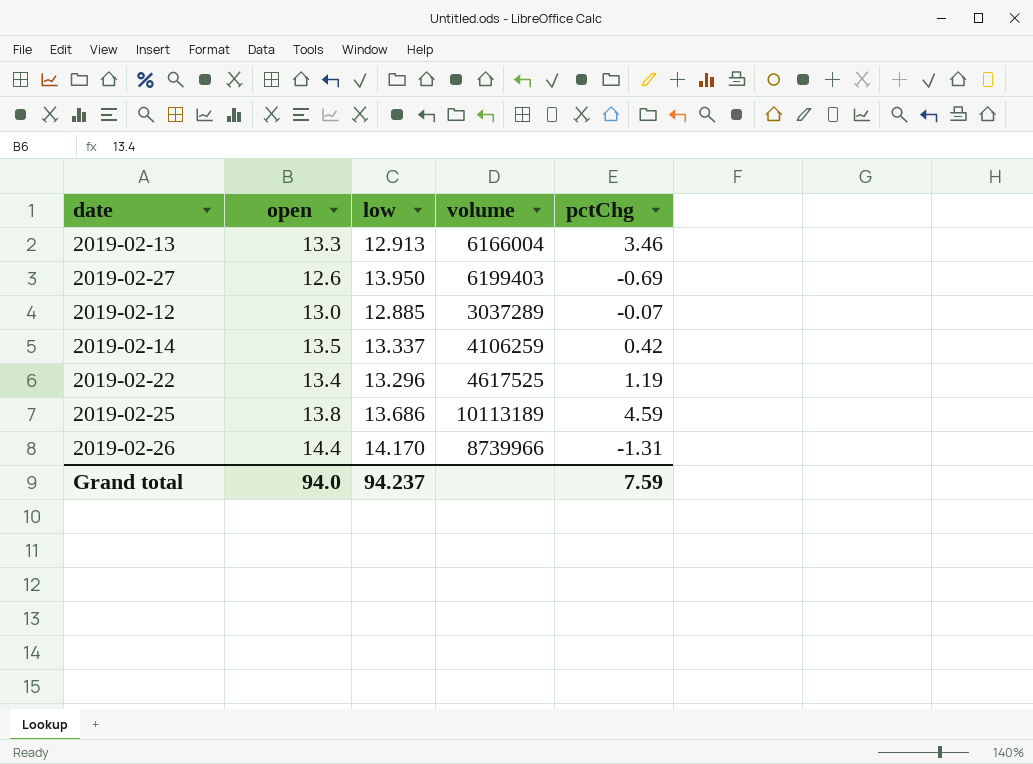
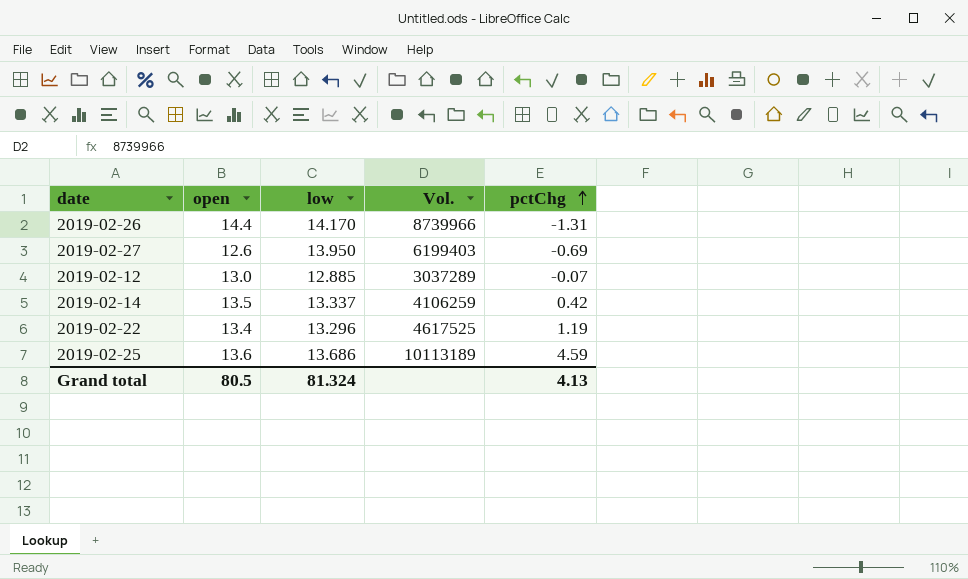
row order: none -> pctChg ascending
column name: volume -> Vol.
row 2019-02-13: 13.3 | 12.913 | 6166004 | 3.46 -> none
2019-02-25 | open: 13.8 -> 13.6
Grand total | open: 94.0 -> 80.5
Grand total | low: 94.237 -> 81.324
Grand total | pctChg: 7.59 -> 4.13

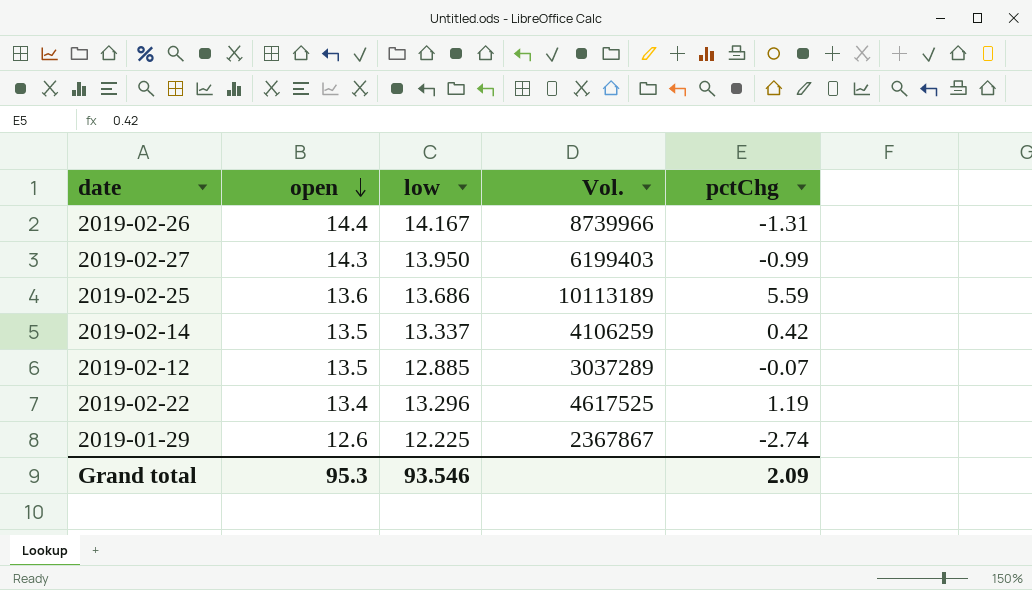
row order: pctChg ascending -> open descending
2019-02-26 | low: 14.170 -> 14.167
2019-02-27 | open: 12.6 -> 14.3
2019-02-27 | pctChg: -0.69 -> -0.99
2019-02-25 | pctChg: 4.59 -> 5.59
2019-02-12 | open: 13.0 -> 13.5
row 2019-01-29: none -> 12.6 | 12.225 | 2367867 | -2.74
Grand total | open: 80.5 -> 95.3
Grand total | low: 81.324 -> 93.546
Grand total | pctChg: 4.13 -> 2.09

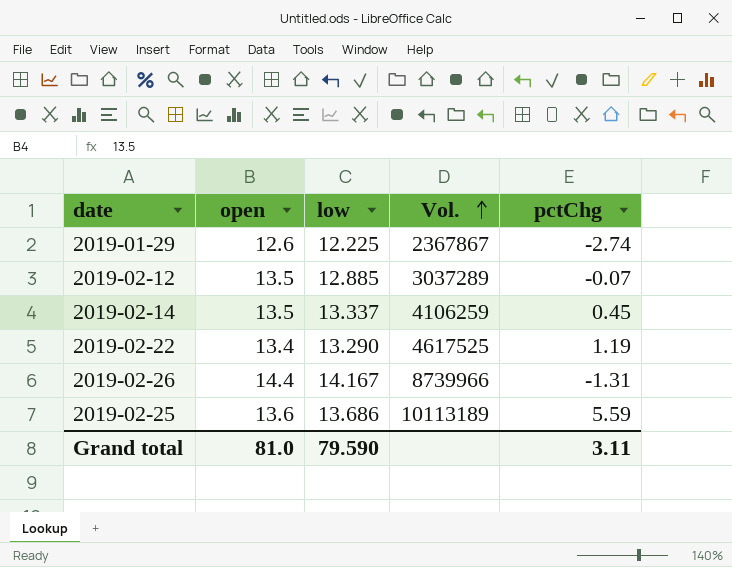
row order: open descending -> Vol. ascending
row 2019-02-27: 14.3 | 13.950 | 6199403 | -0.99 -> none
2019-02-14 | pctChg: 0.42 -> 0.45
2019-02-22 | low: 13.296 -> 13.290
Grand total | open: 95.3 -> 81.0
Grand total | low: 93.546 -> 79.590
Grand total | pctChg: 2.09 -> 3.11

